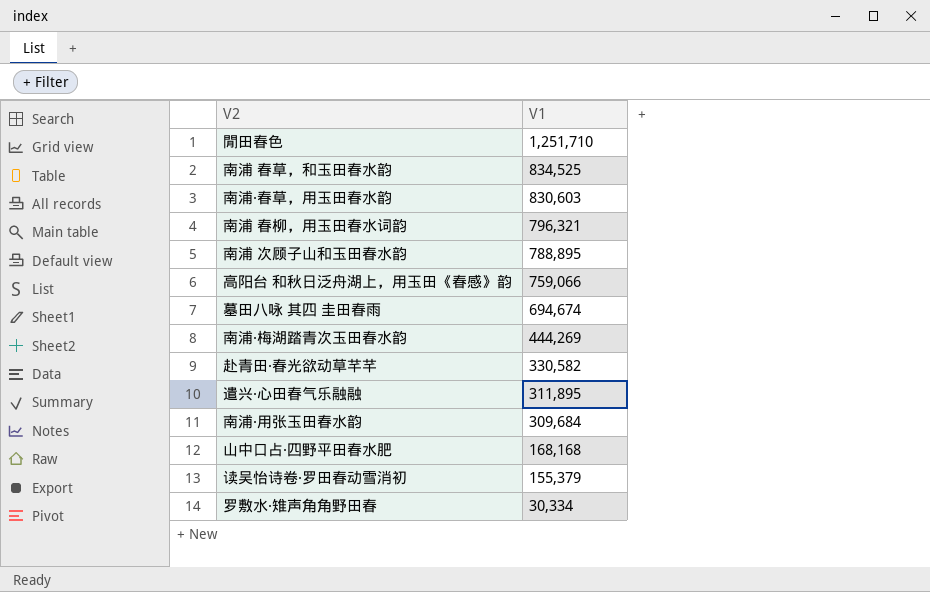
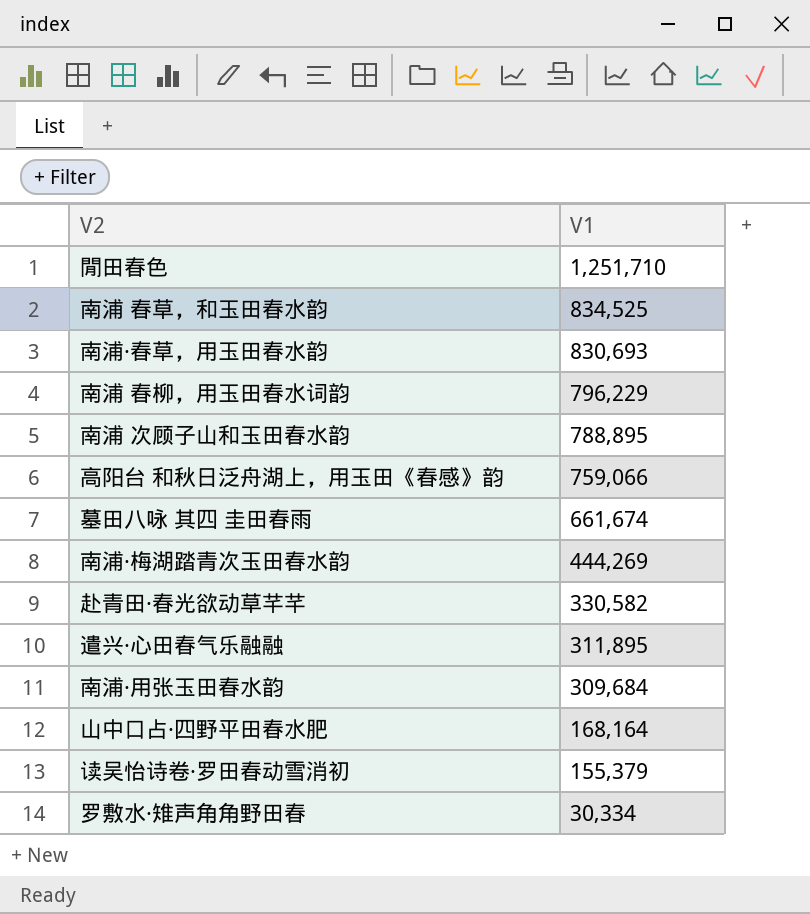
南浦·春草，用玉田春水韵 | V1: 830,603 -> 830,693
南浦 春柳，用玉田春水词韵 | V1: 796,321 -> 796,229
墓田八咏 其四 圭田春雨 | V1: 694,674 -> 661,674
山中口占·四野平田春水肥 | V1: 168,168 -> 168,164

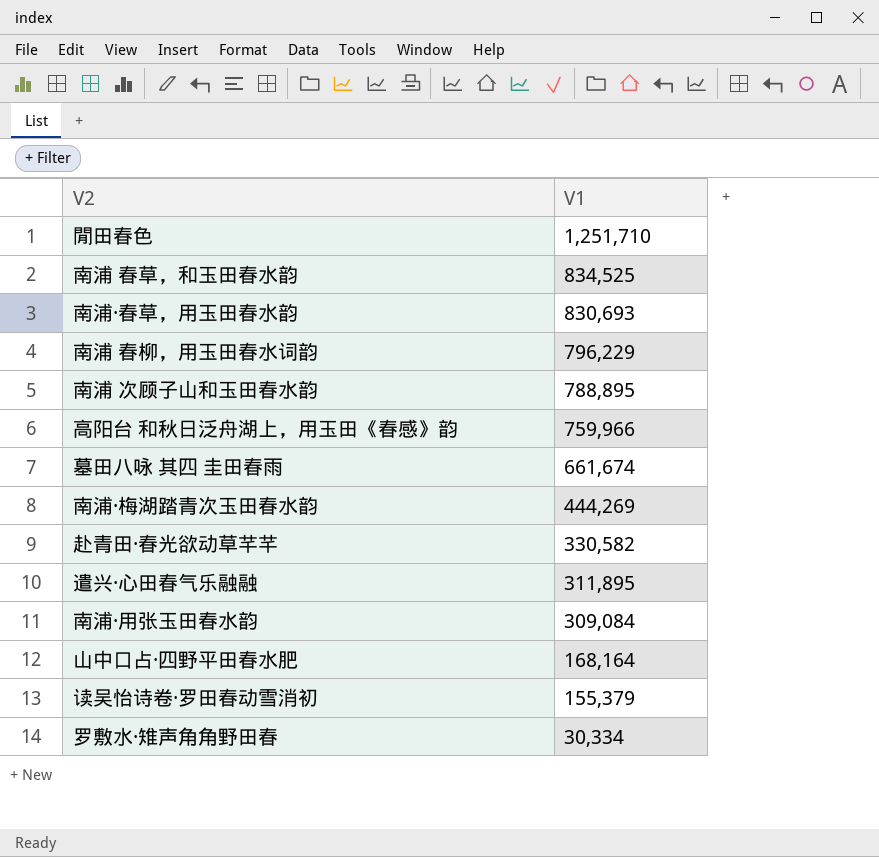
高阳台 和秋日泛舟湖上，用玉田《春感》韵 | V1: 759,066 -> 759,966
南浦·用张玉田春水韵 | V1: 309,684 -> 309,084

